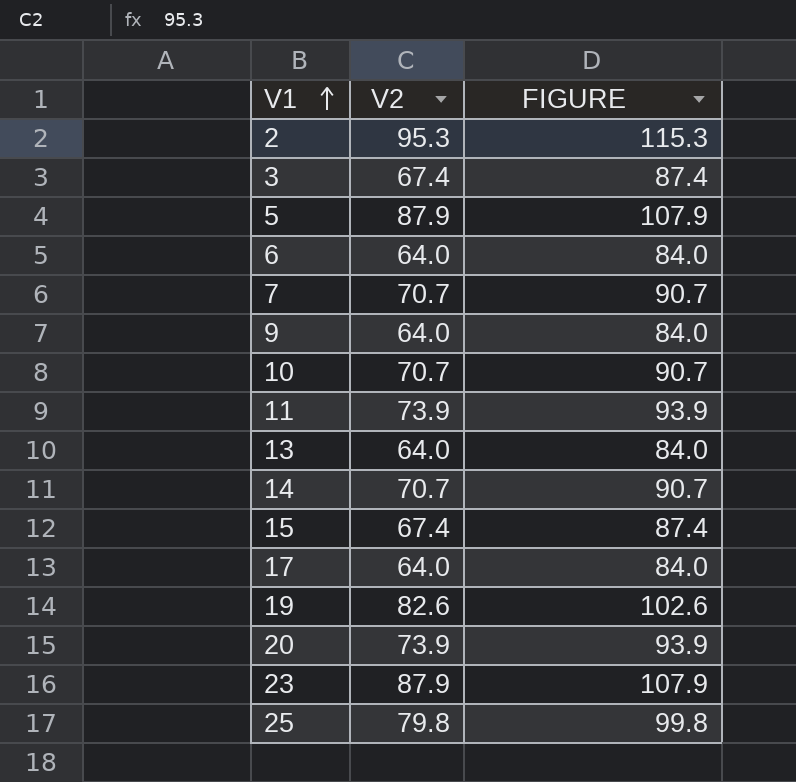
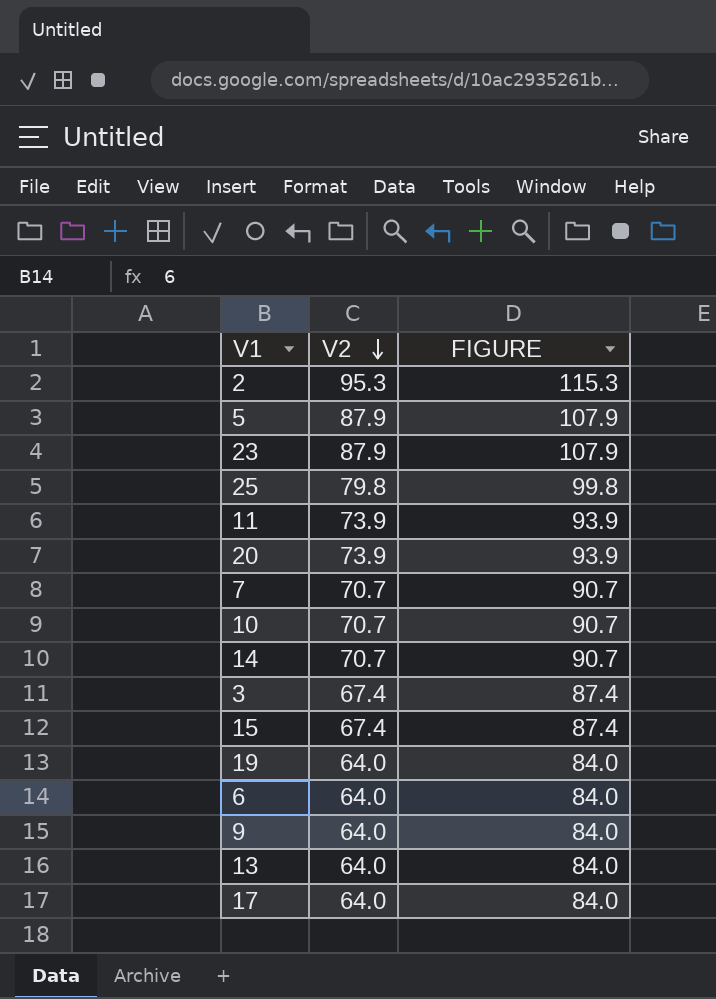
row order: V1 ascending -> V2 descending
19 | V2: 82.6 -> 64.0
19 | FIGURE: 102.6 -> 84.0

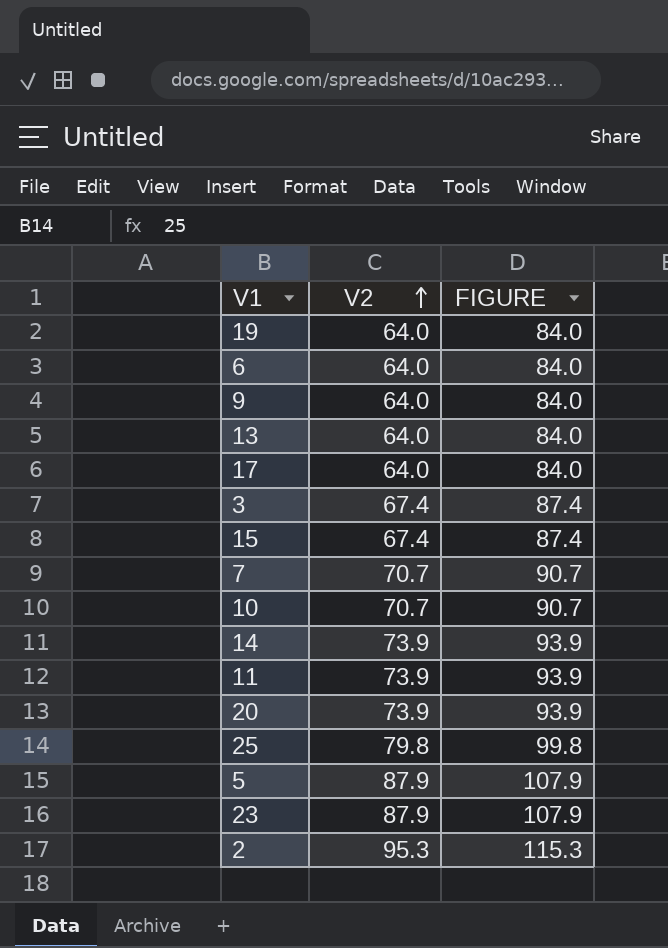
row order: V2 descending -> V2 ascending
14 | V2: 70.7 -> 73.9
14 | FIGURE: 90.7 -> 93.9

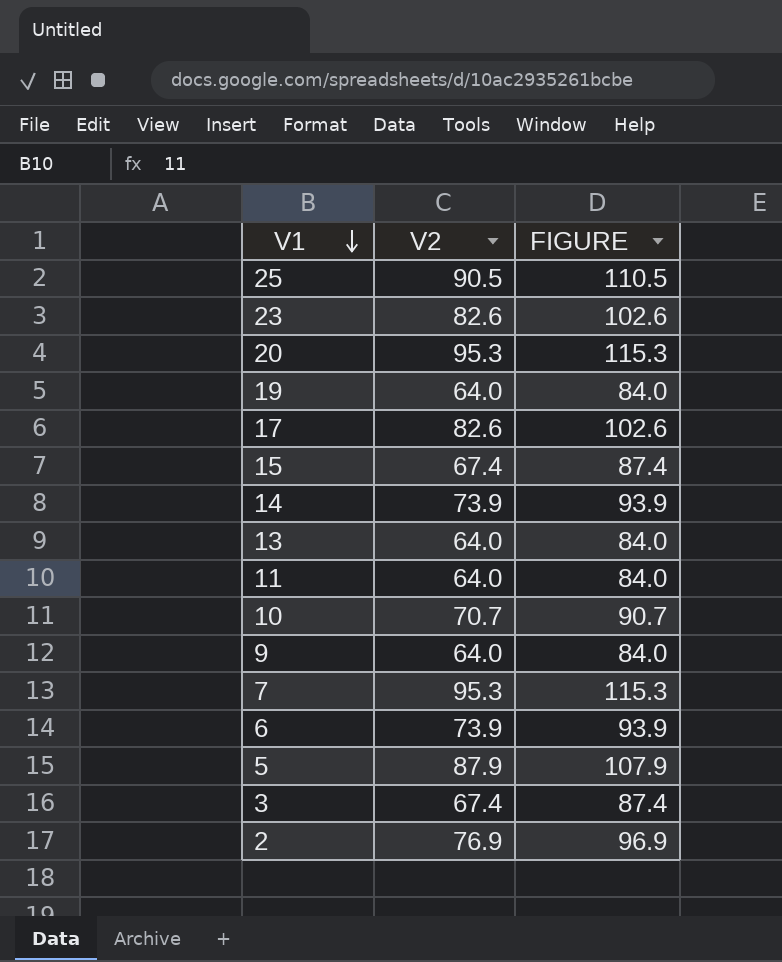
row order: V2 ascending -> V1 descending
25 | V2: 79.8 -> 90.5
25 | FIGURE: 99.8 -> 110.5
23 | V2: 87.9 -> 82.6
23 | FIGURE: 107.9 -> 102.6
20 | V2: 73.9 -> 95.3
20 | FIGURE: 93.9 -> 115.3
17 | V2: 64.0 -> 82.6
17 | FIGURE: 84.0 -> 102.6
11 | V2: 73.9 -> 64.0
11 | FIGURE: 93.9 -> 84.0
7 | V2: 70.7 -> 95.3
7 | FIGURE: 90.7 -> 115.3
6 | V2: 64.0 -> 73.9
6 | FIGURE: 84.0 -> 93.9
2 | V2: 95.3 -> 76.9
2 | FIGURE: 115.3 -> 96.9

